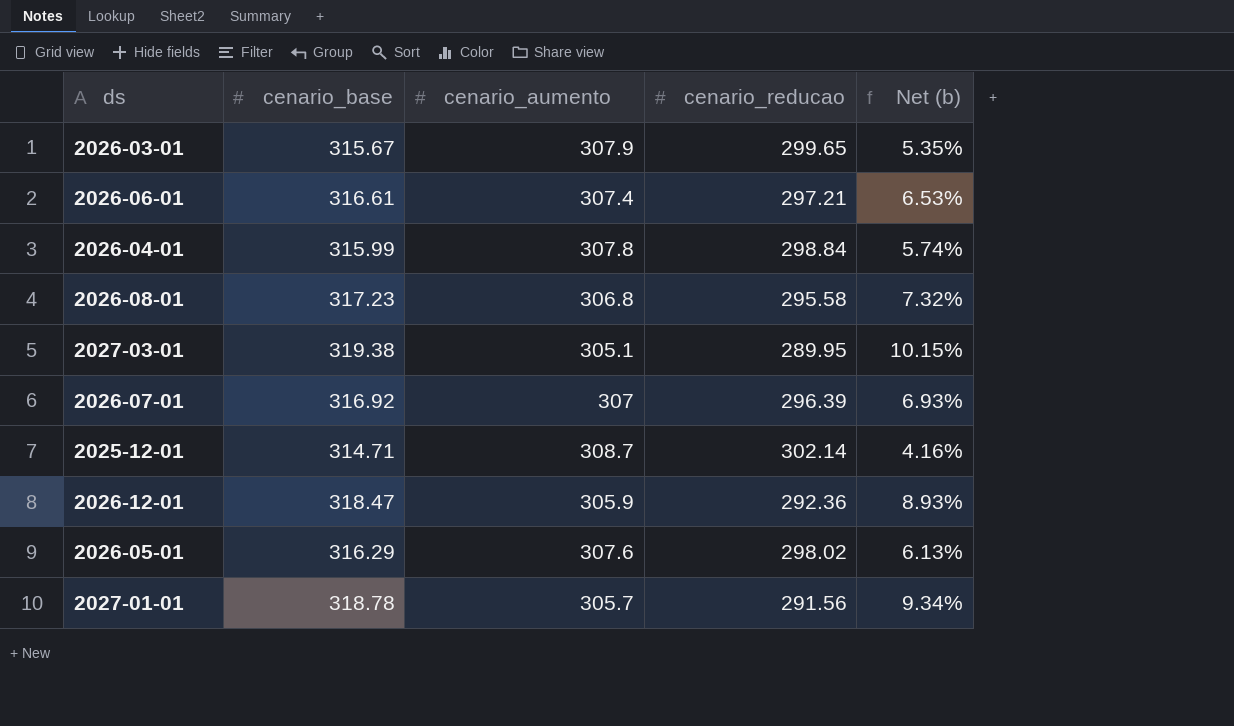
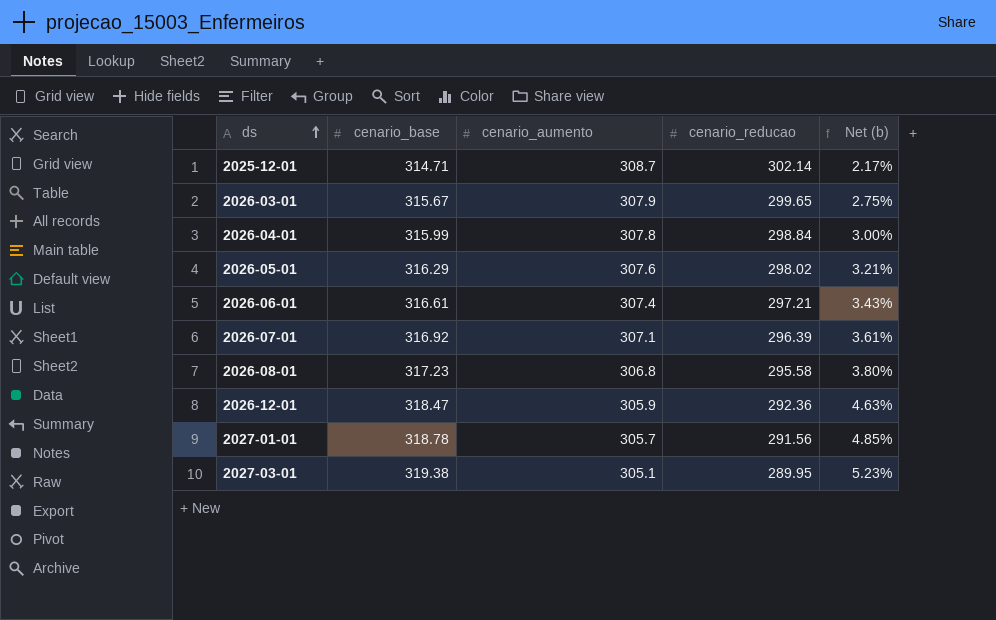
row order: none -> ds ascending
column Net (b) | formula: ([cenario_base] - [cenario_reducao]) / [cenario_reducao] -> ([cenario_aumento] - [cenario_reducao]) / [cenario_reducao]
2026-07-01 | cenario_aumento: 307 -> 307.1

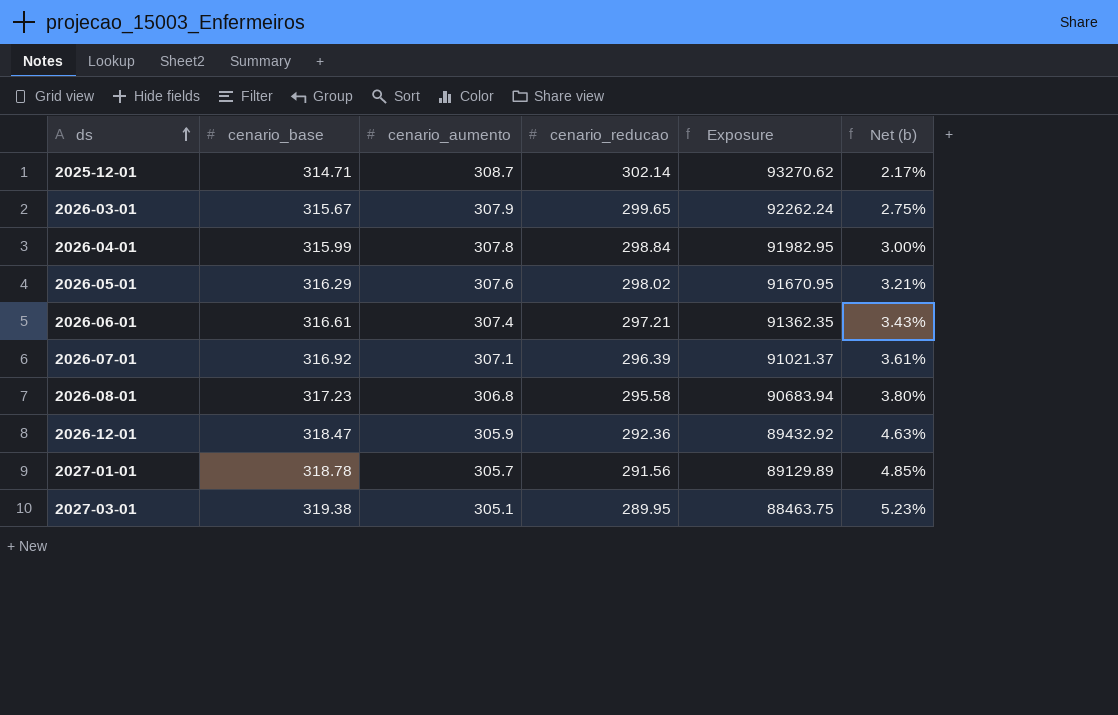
column Exposure | formula: none -> [cenario_aumento] * [cenario_reducao]

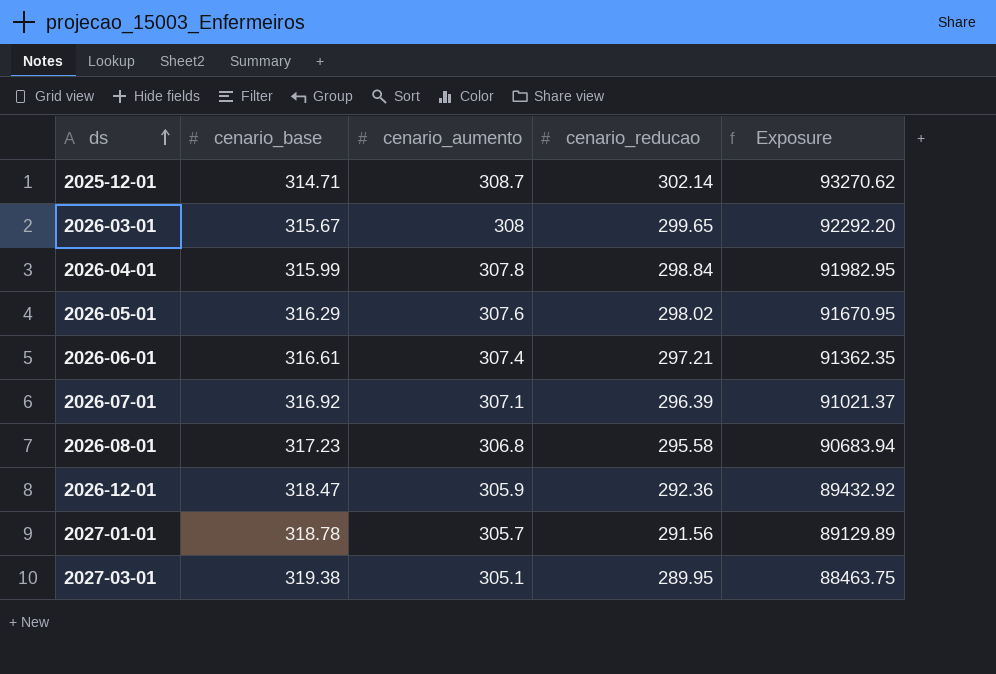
column Net (b) | formula: ([cenario_aumento] - [cenario_reducao]) / [cenario_reducao] -> none
2026-03-01 | cenario_aumento: 307.9 -> 308
2026-03-01 | Exposure: 92262.24 -> 92292.20

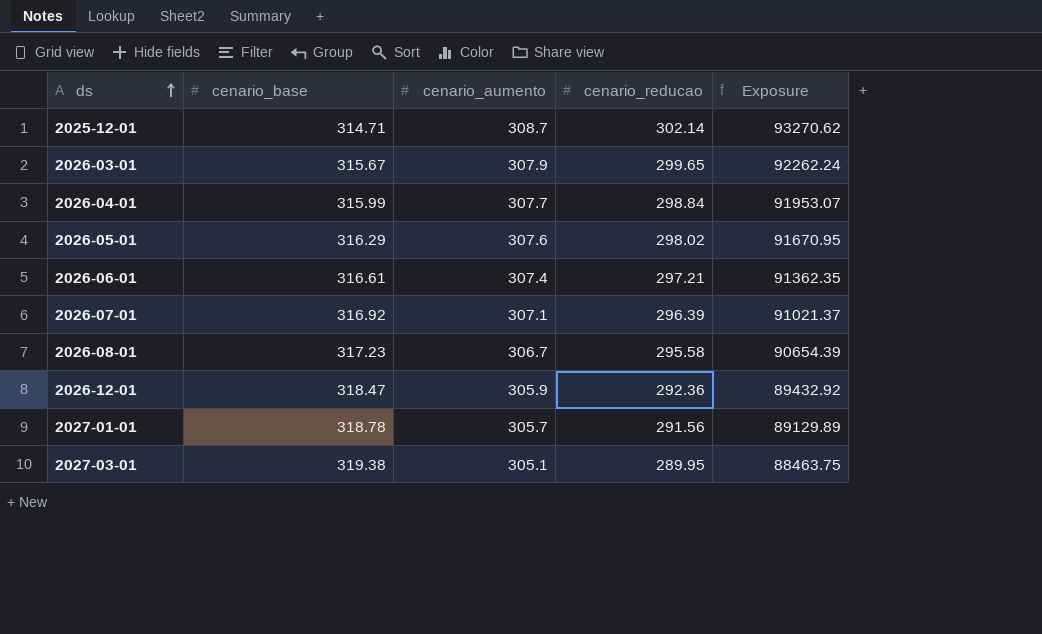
2026-03-01 | cenario_aumento: 308 -> 307.9
2026-03-01 | Exposure: 92292.20 -> 92262.24
2026-04-01 | cenario_aumento: 307.8 -> 307.7
2026-04-01 | Exposure: 91982.95 -> 91953.07
2026-08-01 | cenario_aumento: 306.8 -> 306.7
2026-08-01 | Exposure: 90683.94 -> 90654.39

